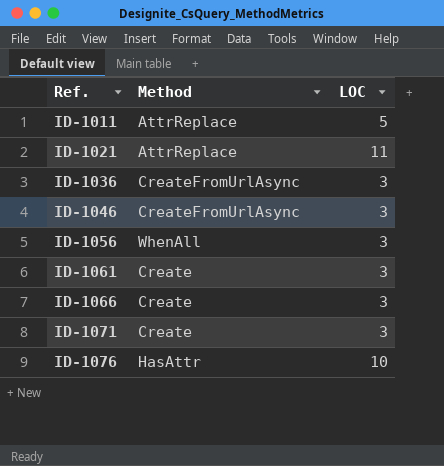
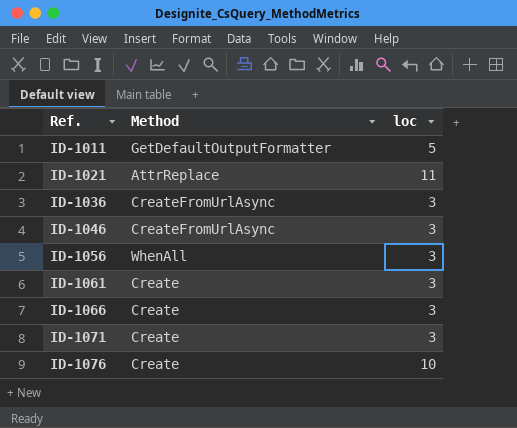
column name: LOC -> loc
ID-1011 | Method: AttrReplace -> GetDefaultOutputFormatter
ID-1076 | Method: HasAttr -> Create

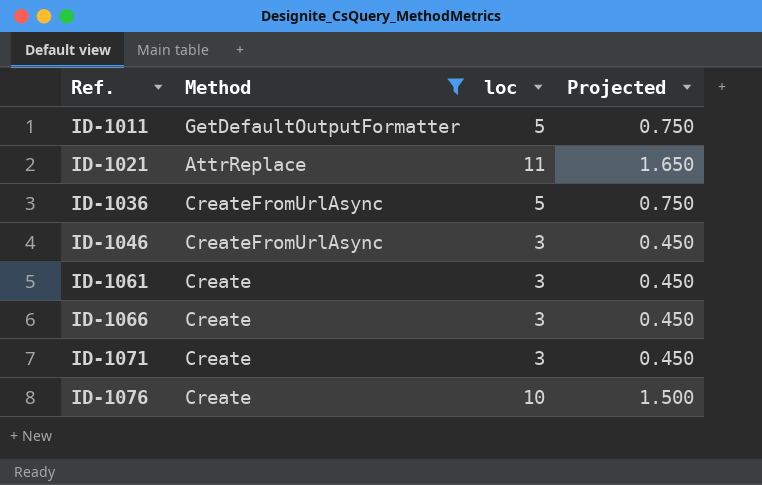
filter: none -> Method != WhenAll
column Projected | formula: none -> [loc] * 0.15
ID-1036 | loc: 3 -> 5

